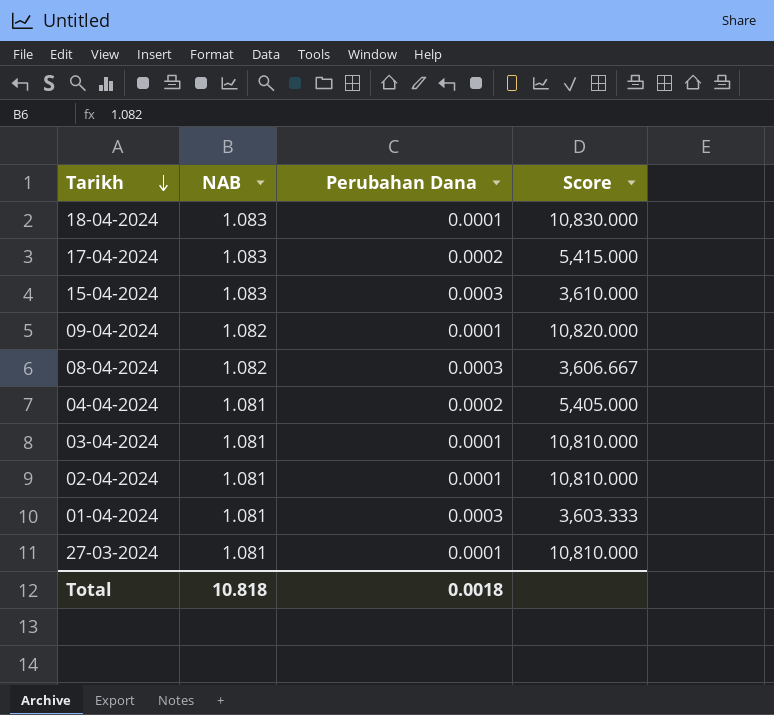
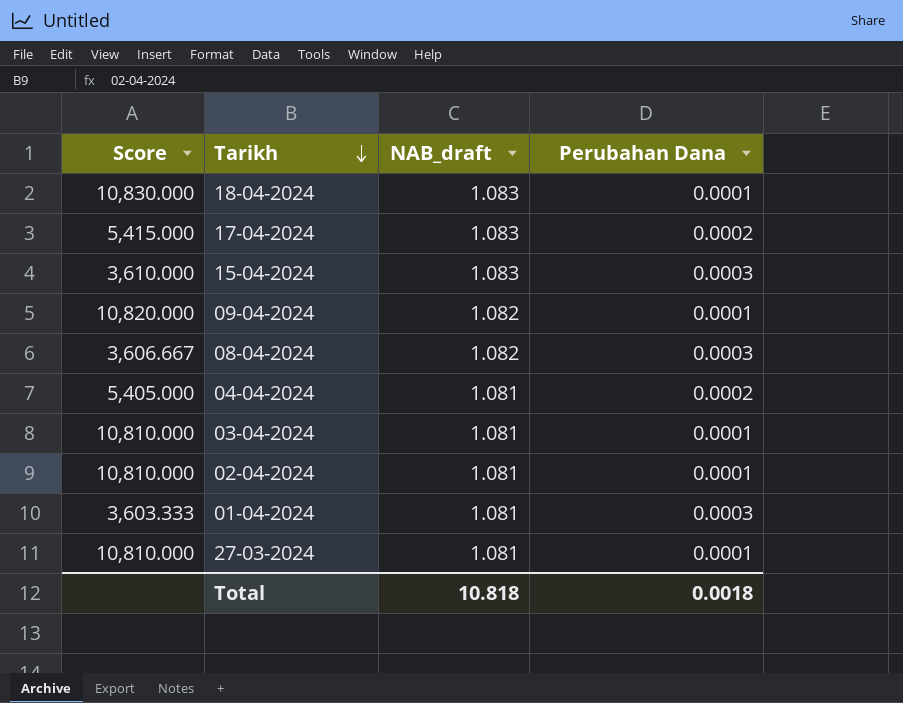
column Score | position: 4 -> 1
column name: NAB -> NAB_draft

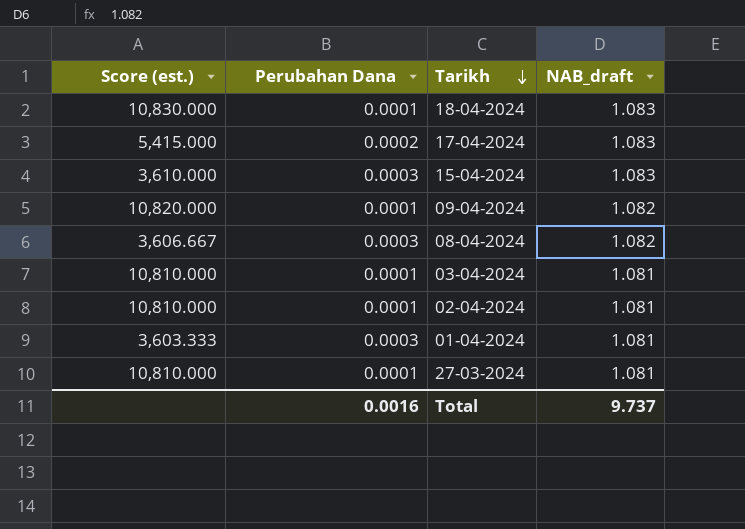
column name: Score -> Score (est.)
column Perubahan Dana | position: 4 -> 2
row 04-04-2024: 5,405.000 | 1.081 | 0.0002 -> none
Total | Perubahan Dana: 0.0018 -> 0.0016
Total | NAB_draft: 10.818 -> 9.737

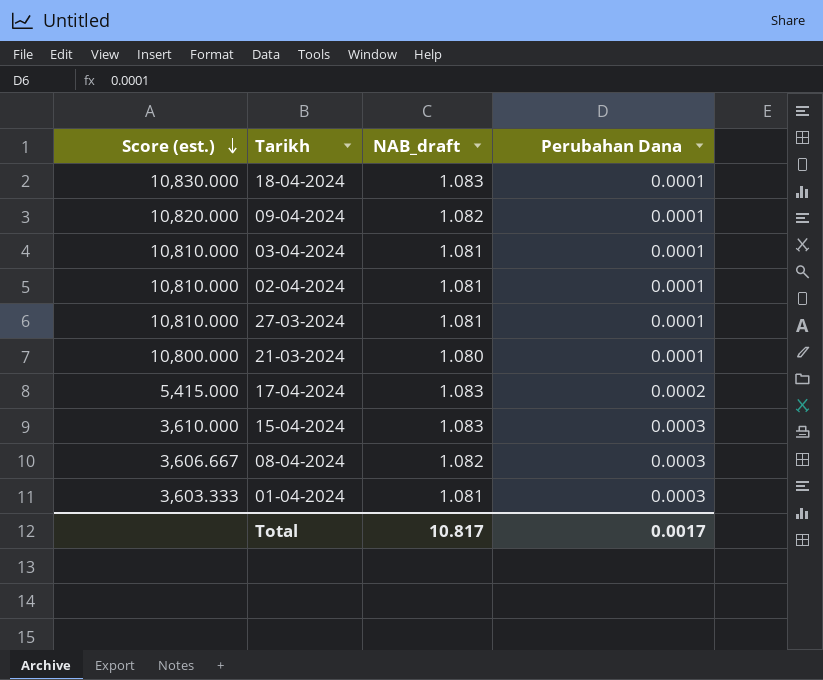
row order: Tarikh descending -> Score (est.) descending
column Perubahan Dana | position: 2 -> 4
row 21-03-2024: none -> 10,800.000 | 1.080 | 0.0001
Total | NAB_draft: 9.737 -> 10.817
Total | Perubahan Dana: 0.0016 -> 0.0017

